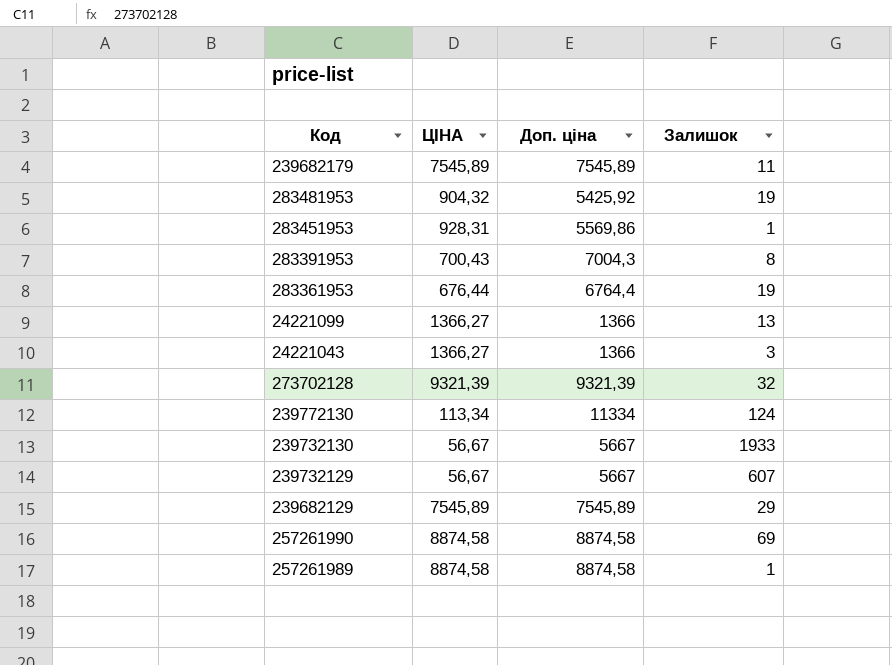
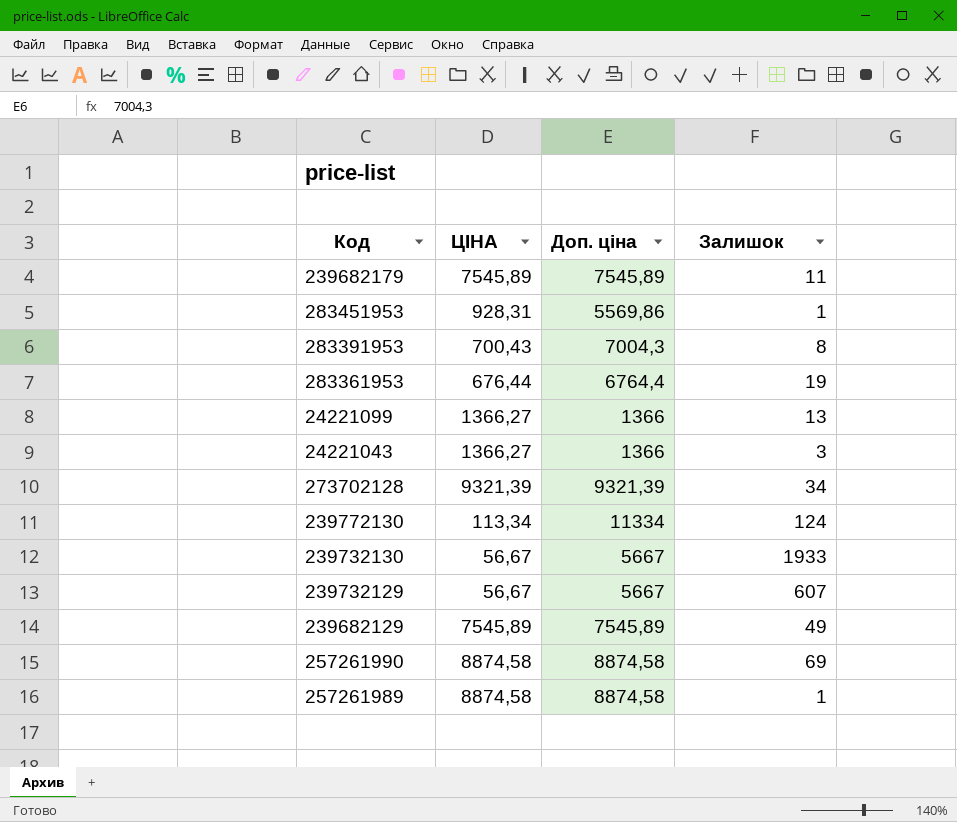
row 283481953: 904,32 | 5425,92 | 19 -> none
273702128 | Залишок: 32 -> 34
239682129 | Залишок: 29 -> 49

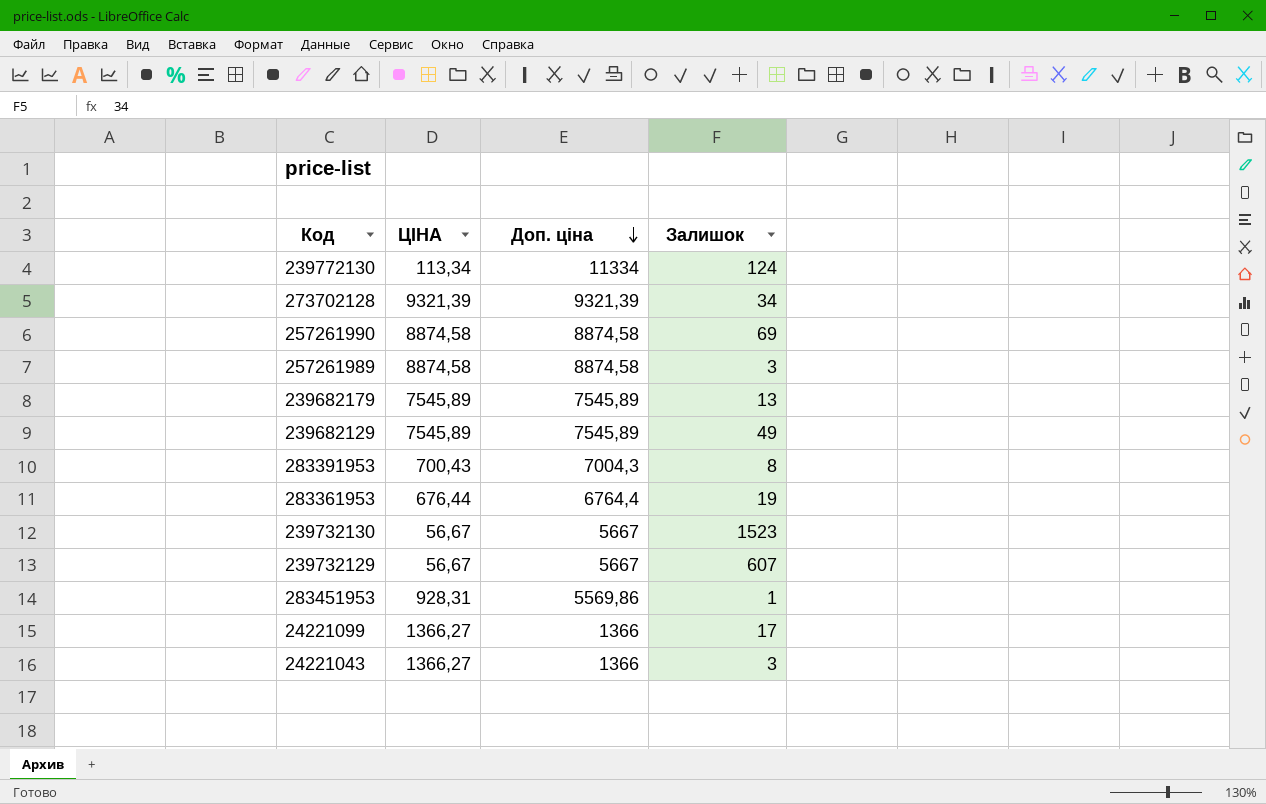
row order: none -> Доп. ціна descending
257261989 | Залишок: 1 -> 3
239682179 | Залишок: 11 -> 13
239732130 | Залишок: 1933 -> 1523
24221099 | Залишок: 13 -> 17

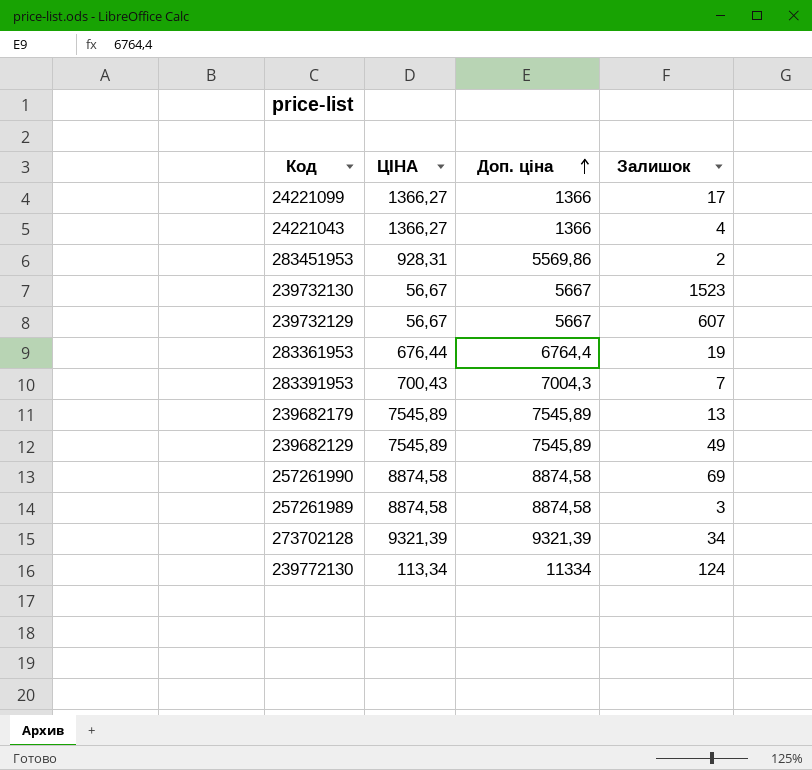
row order: Доп. ціна descending -> Доп. ціна ascending
24221043 | Залишок: 3 -> 4
283451953 | Залишок: 1 -> 2
283391953 | Залишок: 8 -> 7

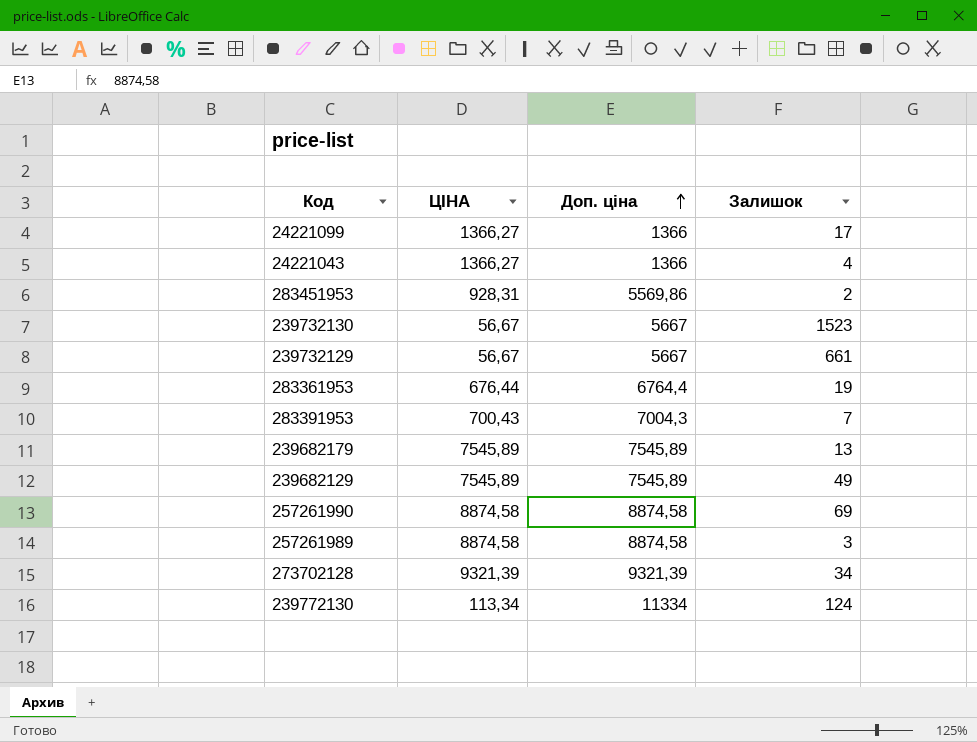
239732129 | Залишок: 607 -> 661

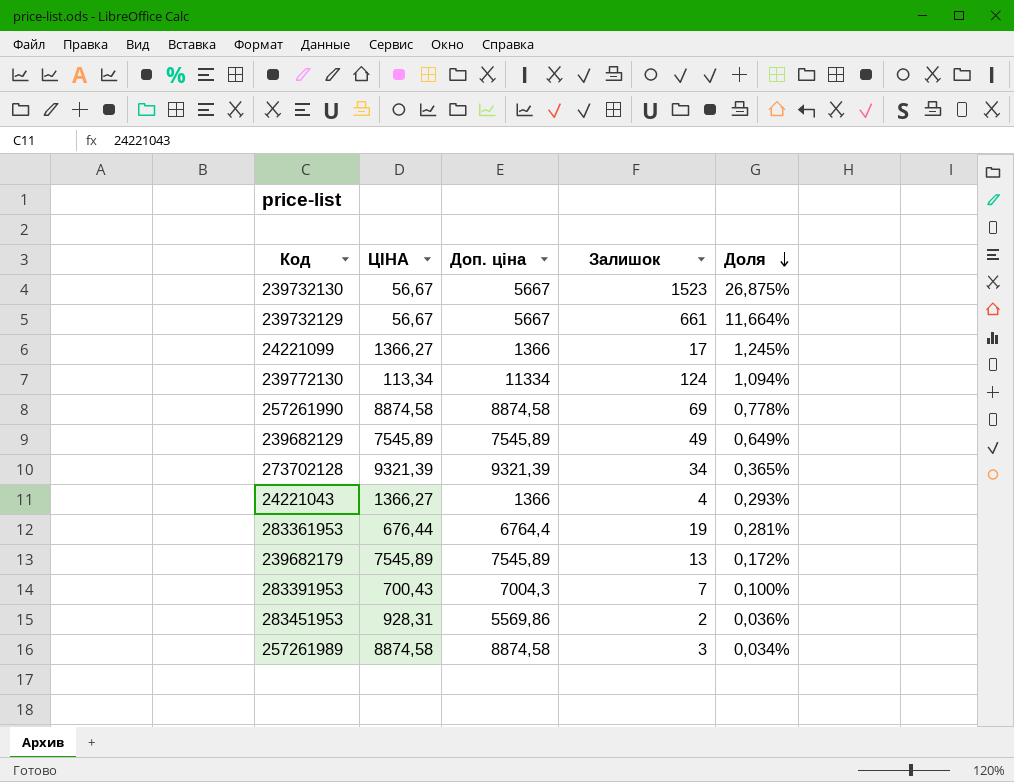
row order: Доп. ціна ascending -> Доля descending
column Доля | formula: none -> [Залишок] / [Доп. ціна]

